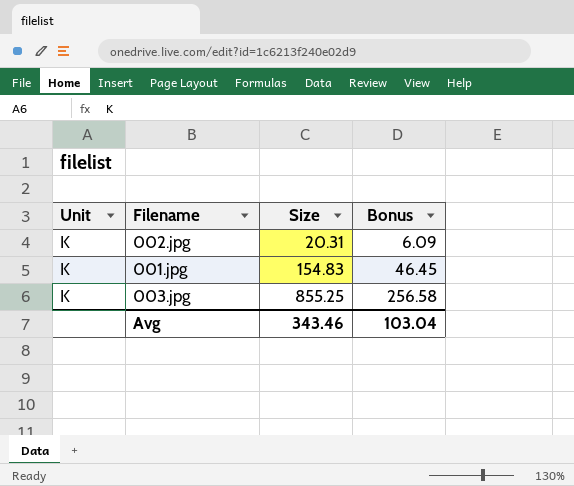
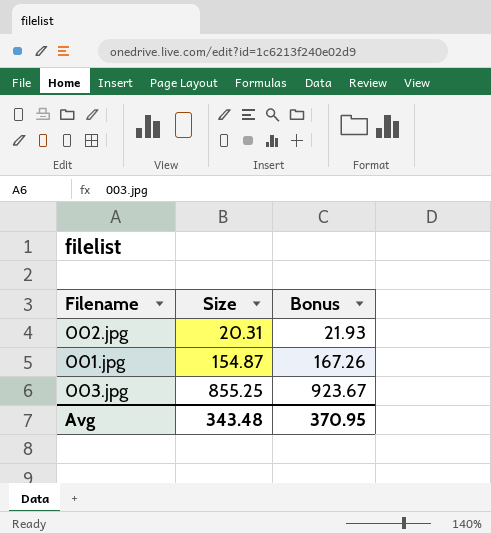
column Unit | position: 1 -> none
column Bonus | formula: [Size] * 0.3 -> [Size] * 1.08
001.jpg | Size: 154.83 -> 154.87
Avg | Size: 343.46 -> 343.48
Avg | Bonus: 103.04 -> 370.95

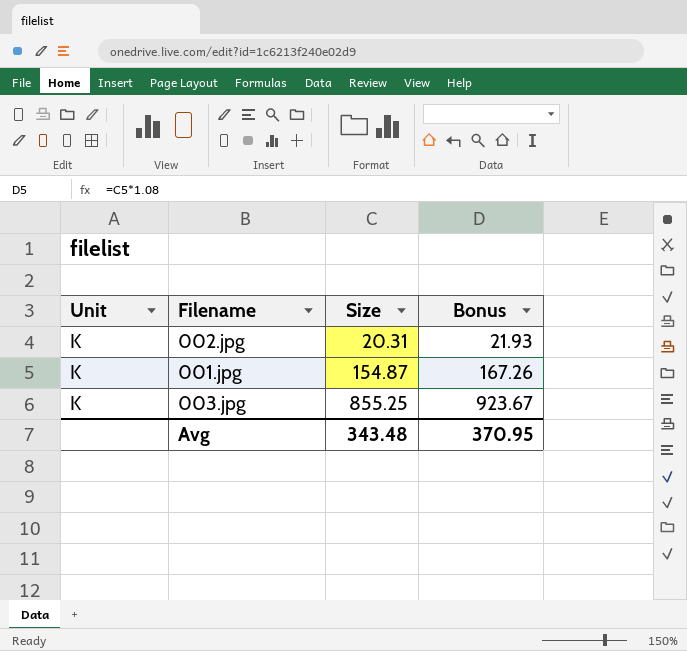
column Unit | position: none -> 1

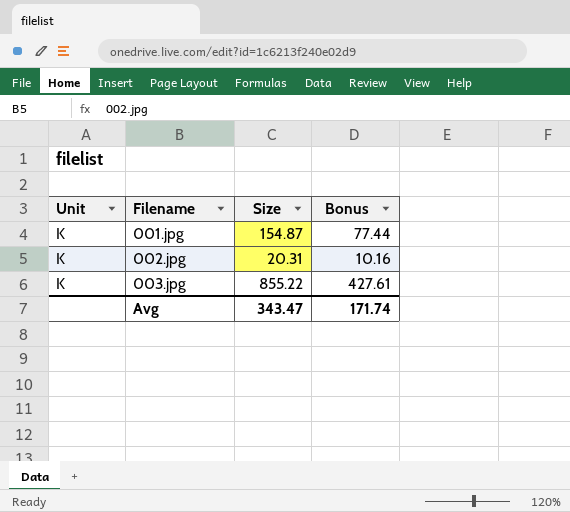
row order: Size ascending -> Filename ascending
column Bonus | formula: [Size] * 1.08 -> [Size] * 0.5
003.jpg | Size: 855.25 -> 855.22
Avg | Size: 343.48 -> 343.47
Avg | Bonus: 370.95 -> 171.74

